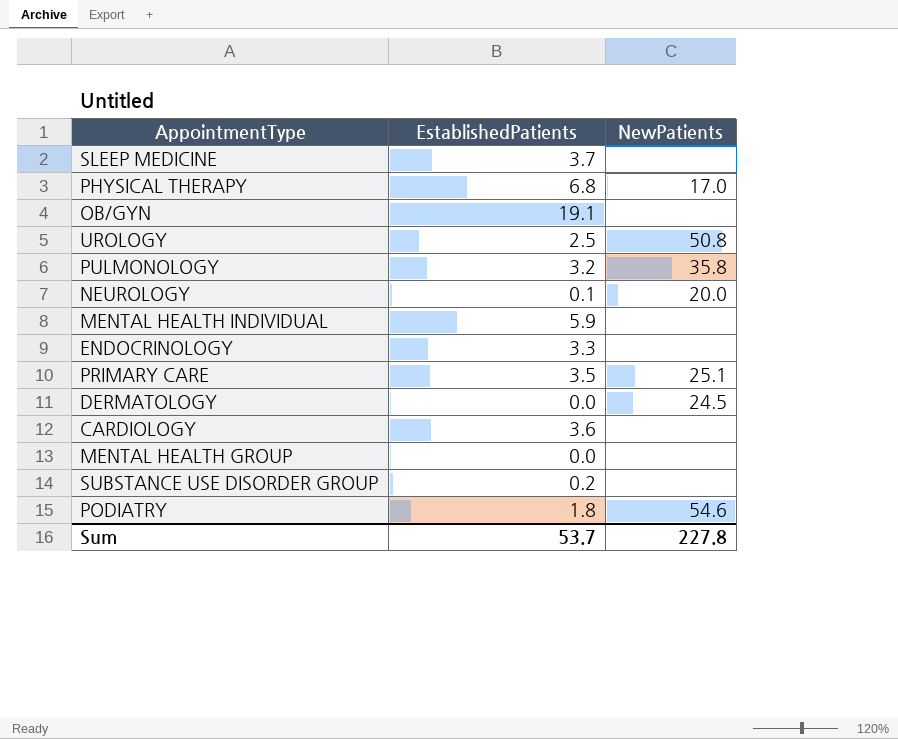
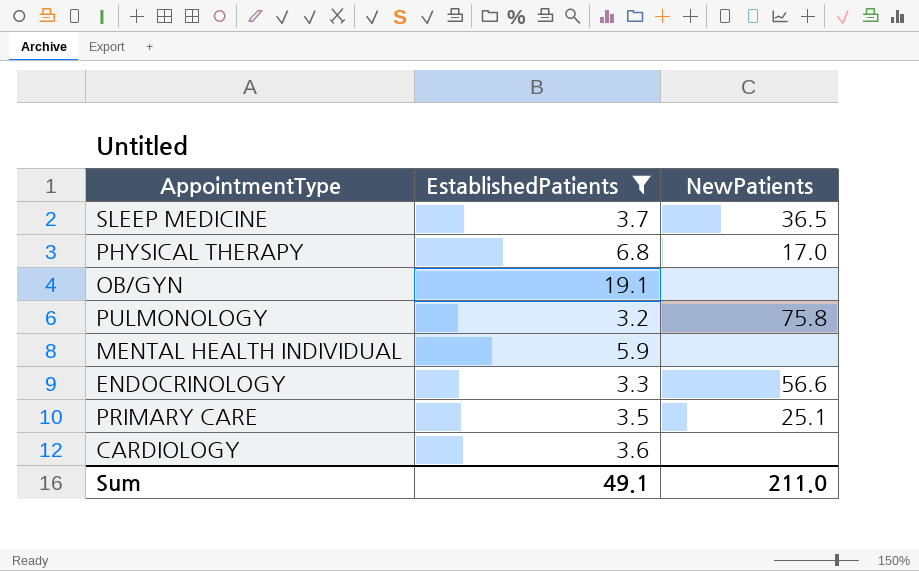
filter: none -> EstablishedPatients >= 3.2
SLEEP MEDICINE | NewPatients: none -> 36.5
PULMONOLOGY | NewPatients: 35.8 -> 75.8
ENDOCRINOLOGY | NewPatients: none -> 56.6
Sum | EstablishedPatients: 53.7 -> 49.1
Sum | NewPatients: 227.8 -> 211.0

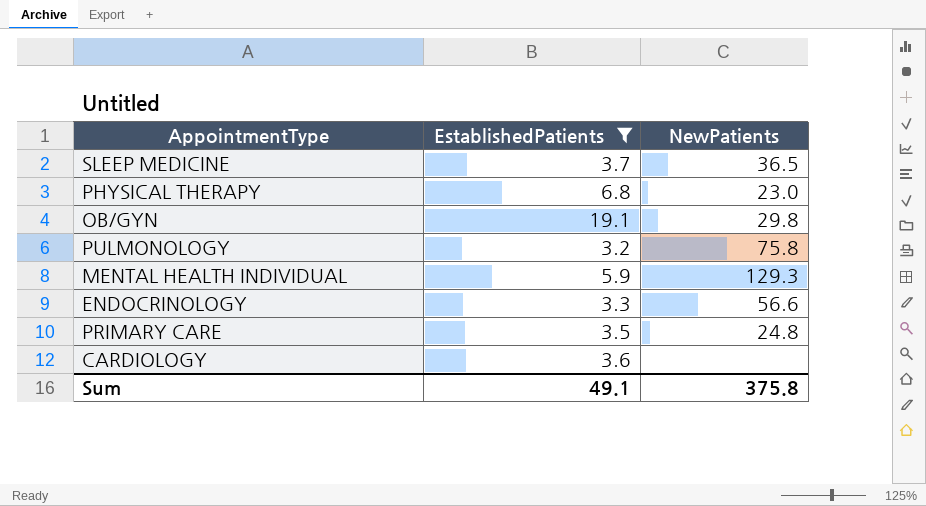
PHYSICAL THERAPY | NewPatients: 17.0 -> 23.0
OB/GYN | NewPatients: none -> 29.8
MENTAL HEALTH INDIVIDUAL | NewPatients: none -> 129.3
PRIMARY CARE | NewPatients: 25.1 -> 24.8
Sum | NewPatients: 211.0 -> 375.8

